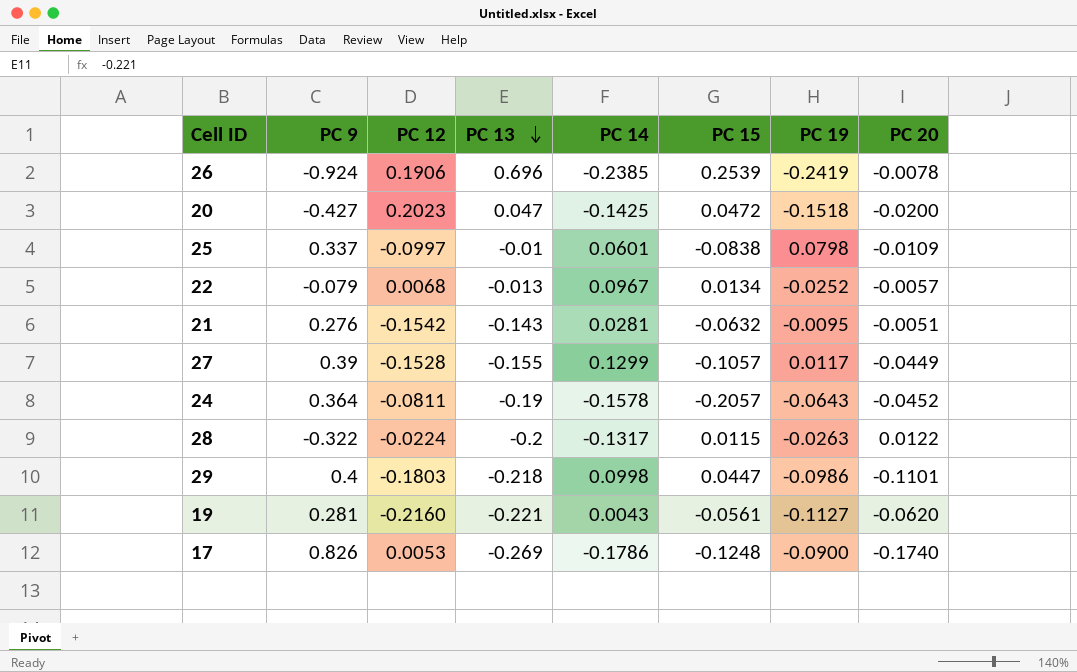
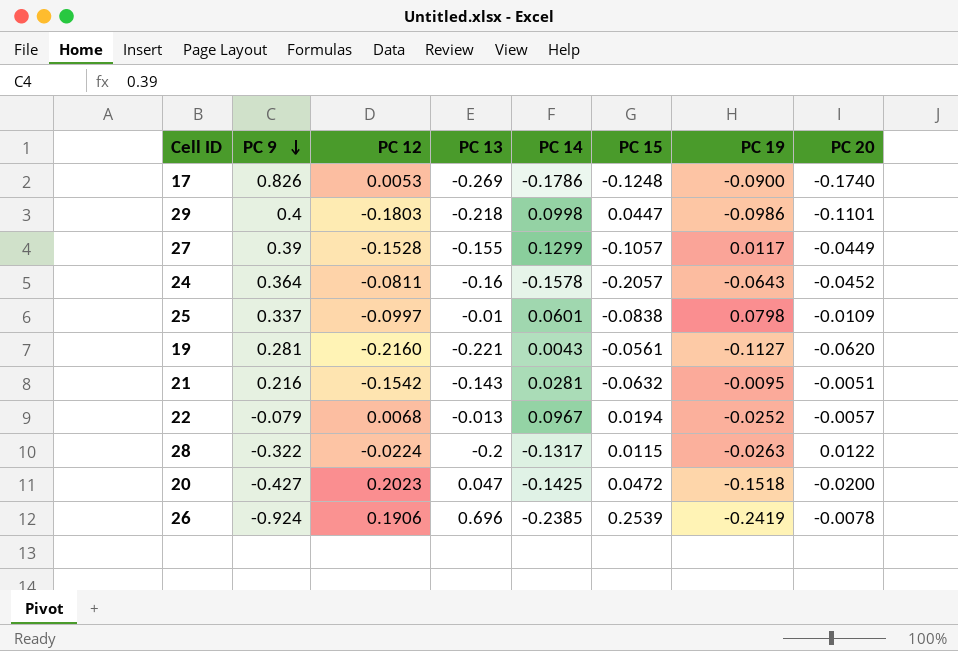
row order: PC 13 descending -> PC 9 descending
24 | PC 13: -0.19 -> -0.16
21 | PC 9: 0.276 -> 0.216
22 | PC 15: 0.0134 -> 0.0194

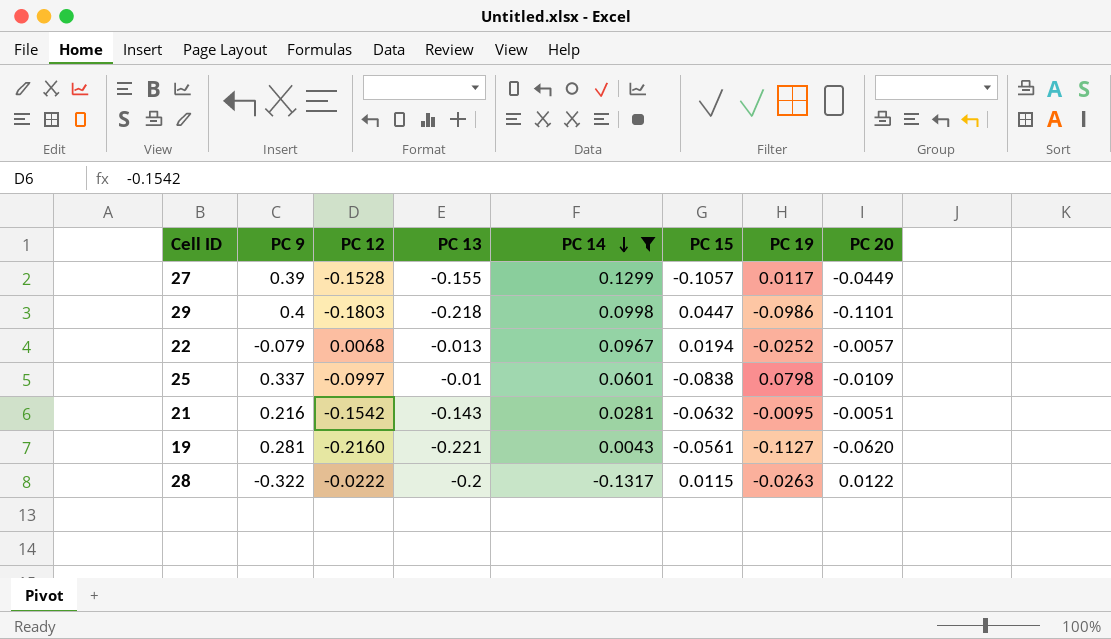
filter: none -> PC 14 >= -0.1317
row order: PC 9 descending -> PC 14 descending
28 | PC 12: -0.0224 -> -0.0222

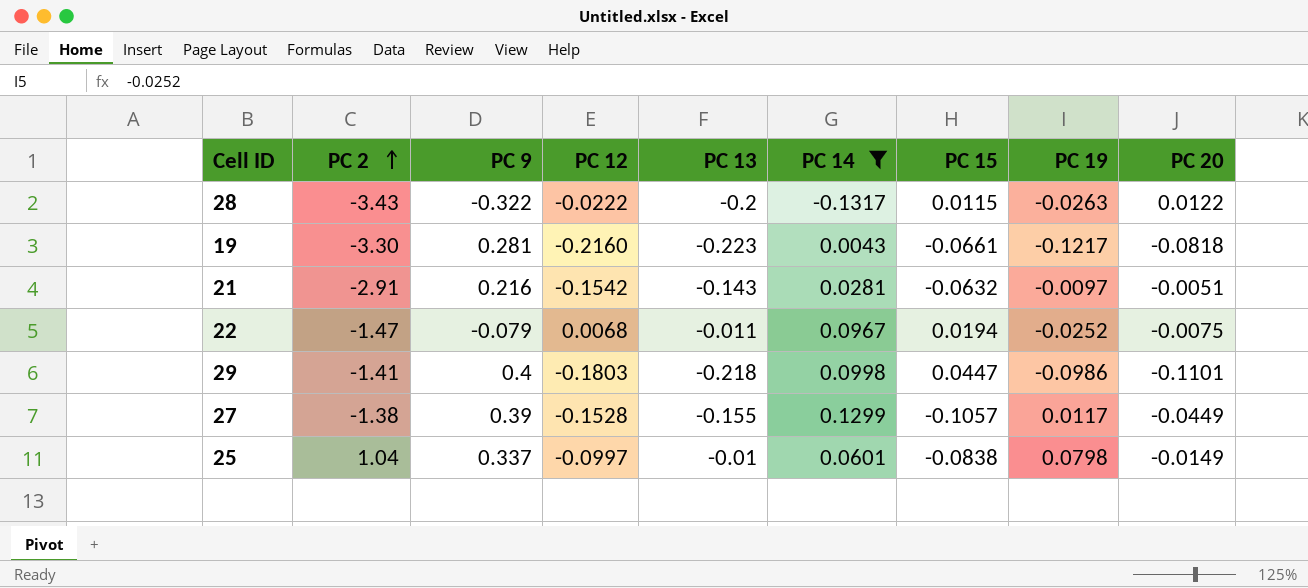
row order: PC 14 descending -> PC 2 ascending
column PC 2 | position: none -> 2
19 | PC 13: -0.221 -> -0.223
19 | PC 15: -0.0561 -> -0.0661
19 | PC 19: -0.1127 -> -0.1217
19 | PC 20: -0.0620 -> -0.0818
21 | PC 19: -0.0095 -> -0.0097
22 | PC 13: -0.013 -> -0.011
22 | PC 20: -0.0057 -> -0.0075
25 | PC 20: -0.0109 -> -0.0149

